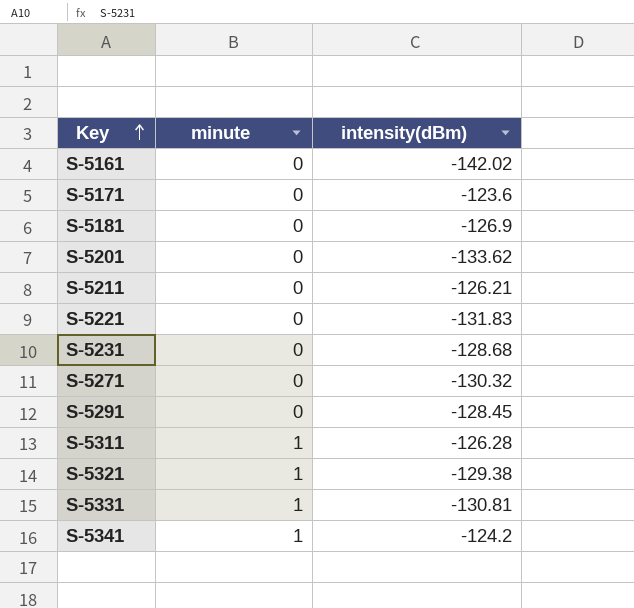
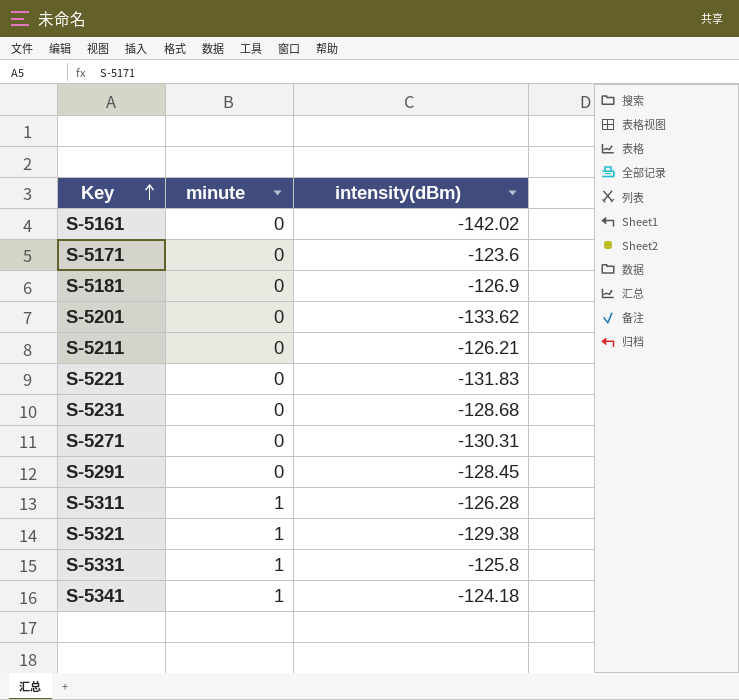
S-5271 | intensity(dBm): -130.32 -> -130.31
S-5331 | intensity(dBm): -130.81 -> -125.8
S-5341 | intensity(dBm): -124.2 -> -124.18

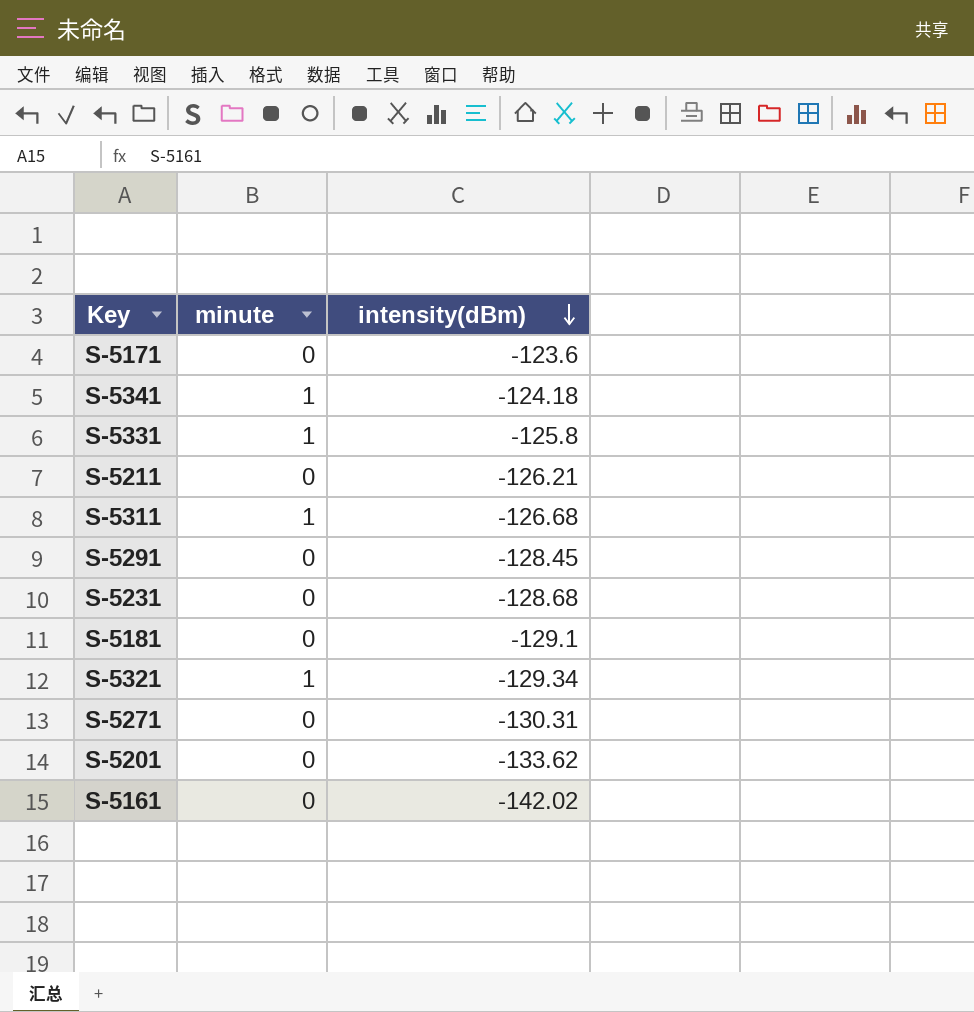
row order: Key ascending -> intensity(dBm) descending
row S-5221: 0 | -131.83 -> none
S-5311 | intensity(dBm): -126.28 -> -126.68
S-5181 | intensity(dBm): -126.9 -> -129.1
S-5321 | intensity(dBm): -129.38 -> -129.34

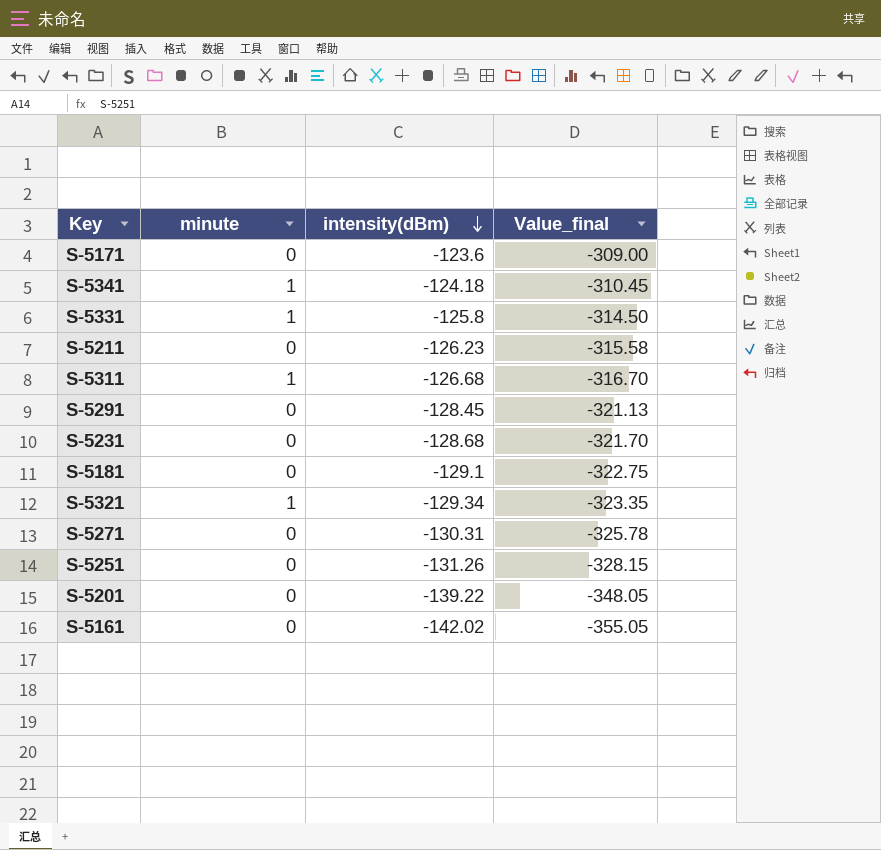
column Value_final | formula: none -> [intensity(dBm)] * 2.5
S-5211 | intensity(dBm): -126.21 -> -126.23
row S-5251: none -> 0 | -131.26 | -328.15
S-5201 | intensity(dBm): -133.62 -> -139.22

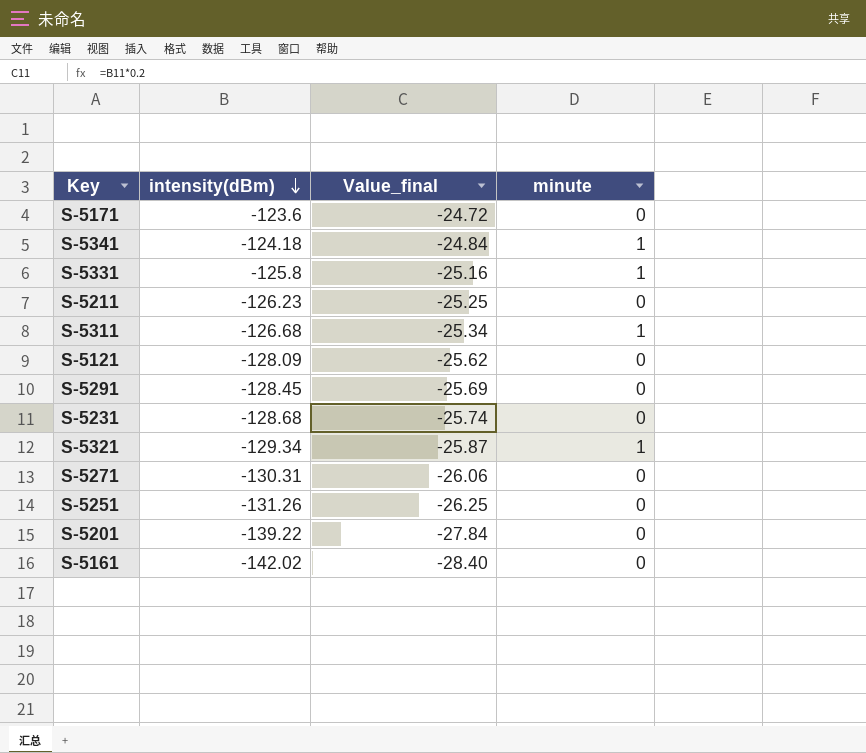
column Value_final | formula: [intensity(dBm)] * 2.5 -> [intensity(dBm)] * 0.2
column minute | position: 2 -> 4
row S-5181: 0 | -129.1 | -322.75 -> none
row S-5121: none -> -128.09 | -25.62 | 0

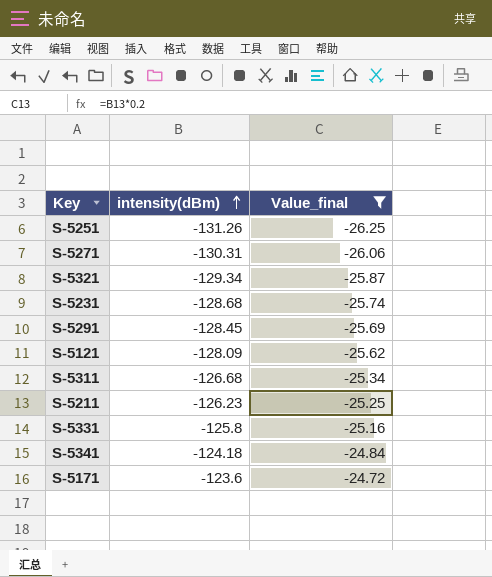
filter: none -> Value_final >= -26.25
row order: intensity(dBm) descending -> intensity(dBm) ascending
column minute | position: 4 -> none

